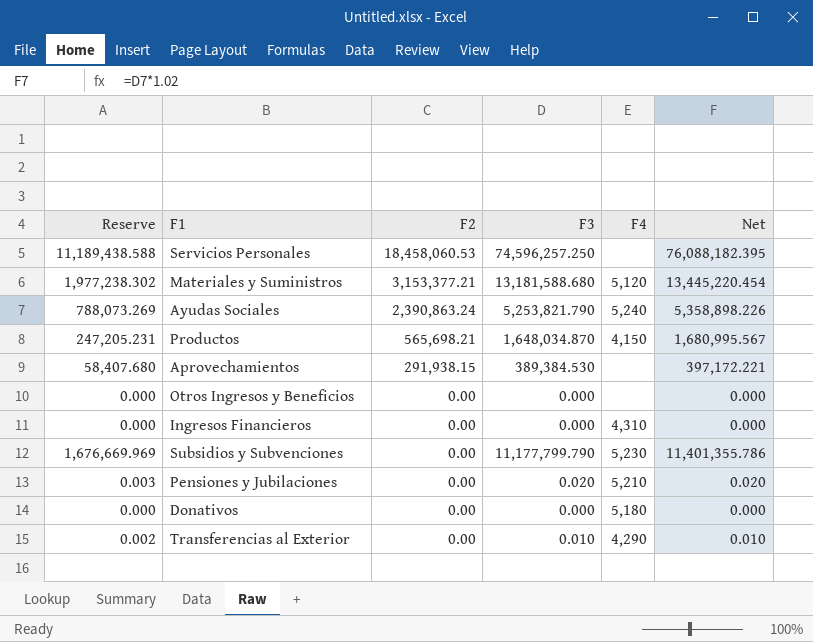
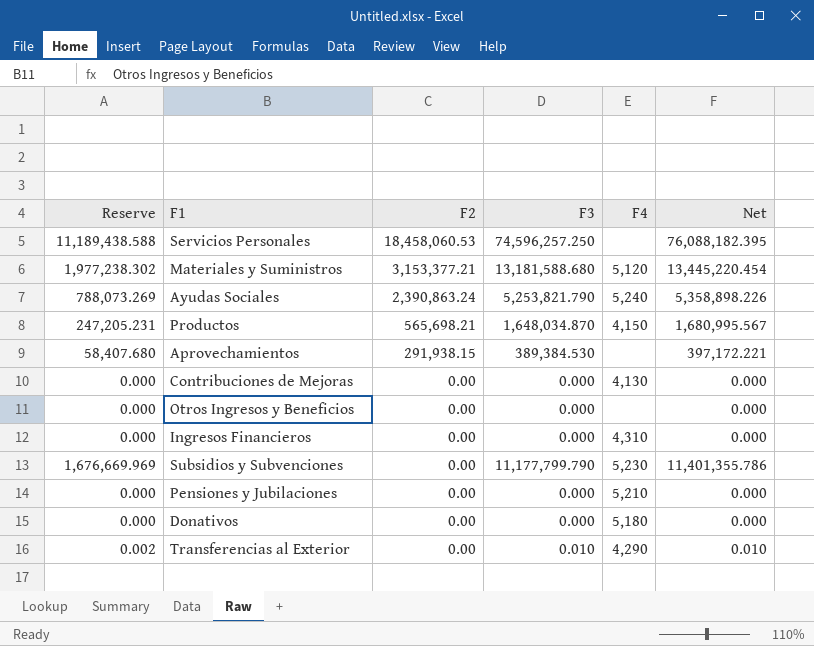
row Contribuciones de Mejoras: none -> 0.000 | 0.00 | 0.000 | 4,130 | 0.000
Pensiones y Jubilaciones | Reserve: 0.003 -> 0.000
Pensiones y Jubilaciones | F3: 0.020 -> 0.000
Pensiones y Jubilaciones | Net: 0.020 -> 0.000

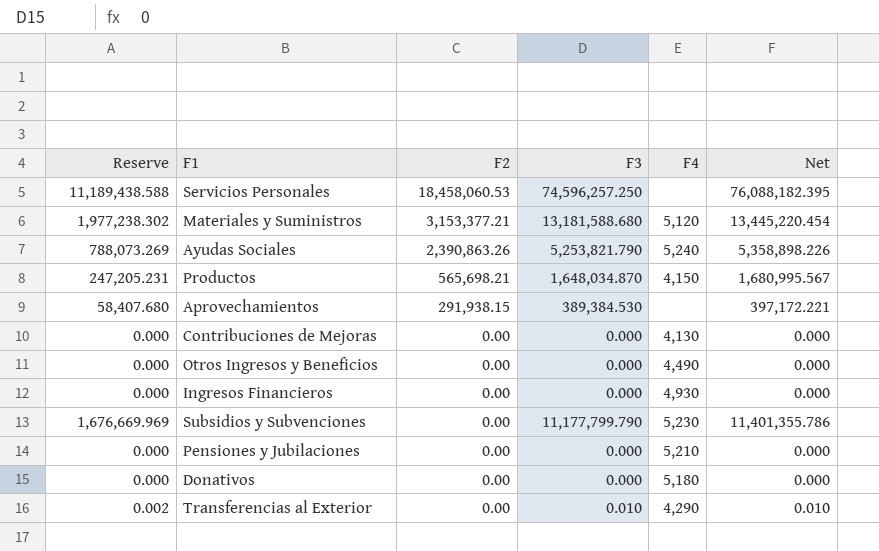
Ayudas Sociales | F2: 2,390,863.24 -> 2,390,863.26
Otros Ingresos y Beneficios | F4: none -> 4,490
Ingresos Financieros | F4: 4,310 -> 4,930

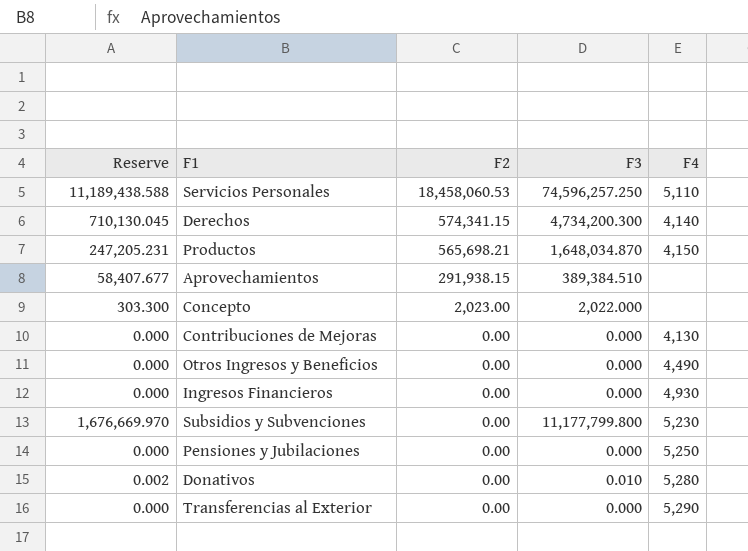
column Net | formula: [F3] * 1.02 -> none
row Materiales y Suministros: 1,977,238.302 | 3,153,377.21 | 13,181,588.680 | 5,120 | 13,445,220.454 -> none
row Ayudas Sociales: 788,073.269 | 2,390,863.26 | 5,253,821.790 | 5,240 | 5,358,898.226 -> none
Servicios Personales | F4: none -> 5,110
row Derechos: none -> 710,130.045 | 574,341.15 | 4,734,200.300 | 4,140
Aprovechamientos | Reserve: 58,407.680 -> 58,407.677
Aprovechamientos | F3: 389,384.530 -> 389,384.510
row Concepto: none -> 303.300 | 2,023.00 | 2,022.000 | none
Subsidios y Subvenciones | Reserve: 1,676,669.969 -> 1,676,669.970
Subsidios y Subvenciones | F3: 11,177,799.790 -> 11,177,799.800
Pensiones y Jubilaciones | F4: 5,210 -> 5,250
Donativos | Reserve: 0.000 -> 0.002
Donativos | F3: 0.000 -> 0.010
Donativos | F4: 5,180 -> 5,280
Transferencias al Exterior | Reserve: 0.002 -> 0.000
Transferencias al Exterior | F3: 0.010 -> 0.000
Transferencias al Exterior | F4: 4,290 -> 5,290

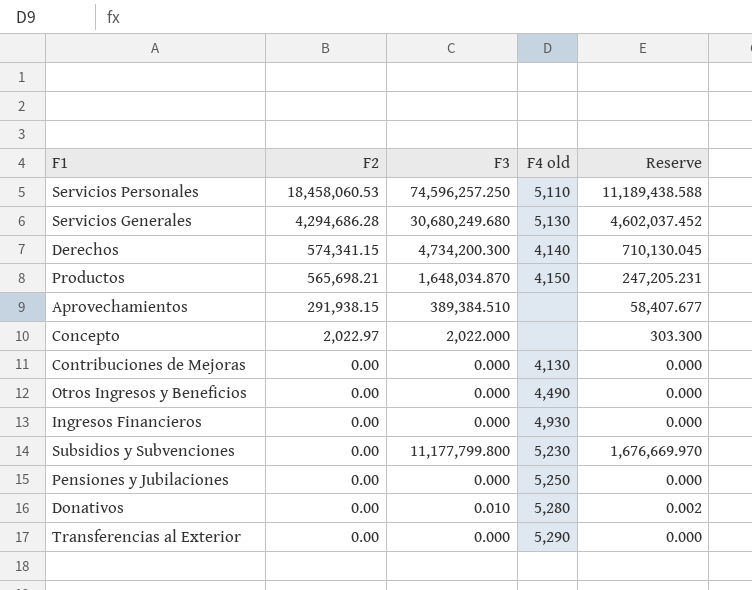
column name: F4 -> F4 old
column Reserve | position: 1 -> 5
row Servicios Generales: none -> 4,294,686.28 | 30,680,249.680 | 5,130 | 4,602,037.452
Concepto | F2: 2,023.00 -> 2,022.97

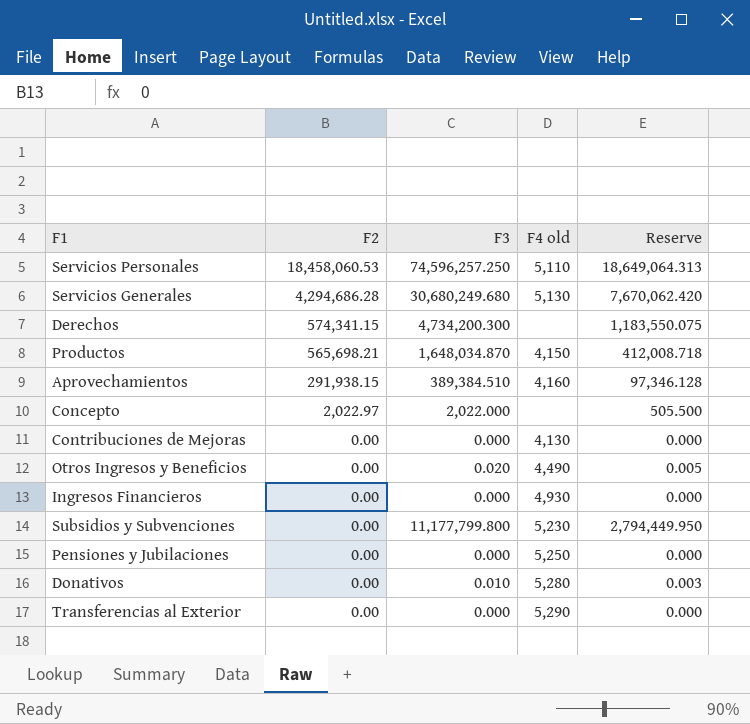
column Reserve | formula: [F3] * 0.15 -> [F3] * 0.25
Derechos | F4 old: 4,140 -> none
Aprovechamientos | F4 old: none -> 4,160
Otros Ingresos y Beneficios | F3: 0.000 -> 0.020

